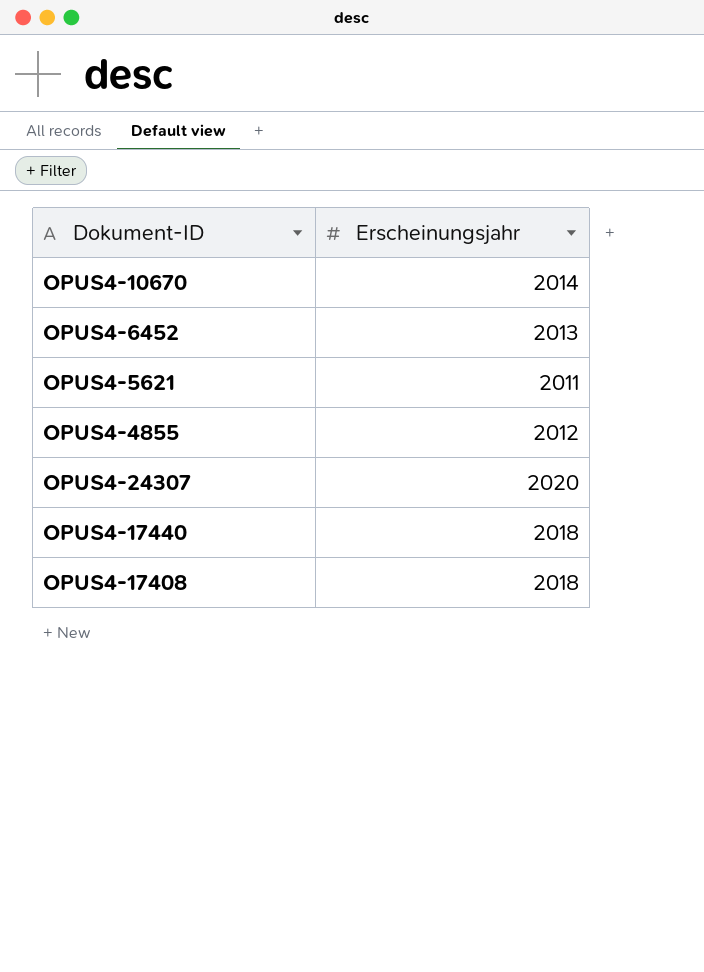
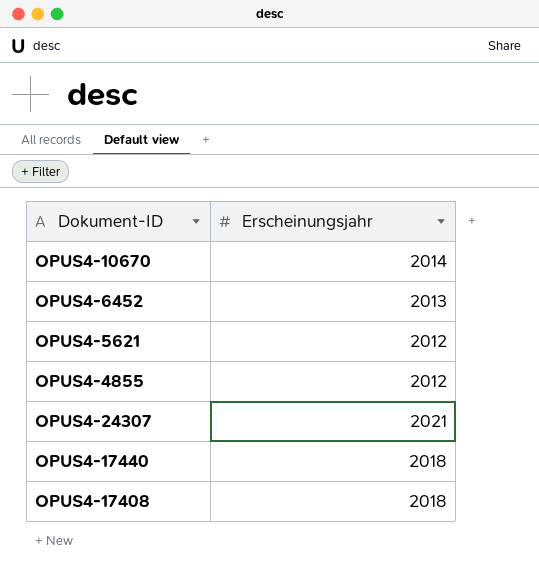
OPUS4-5621 | Erscheinungsjahr: 2011 -> 2012
OPUS4-24307 | Erscheinungsjahr: 2020 -> 2021

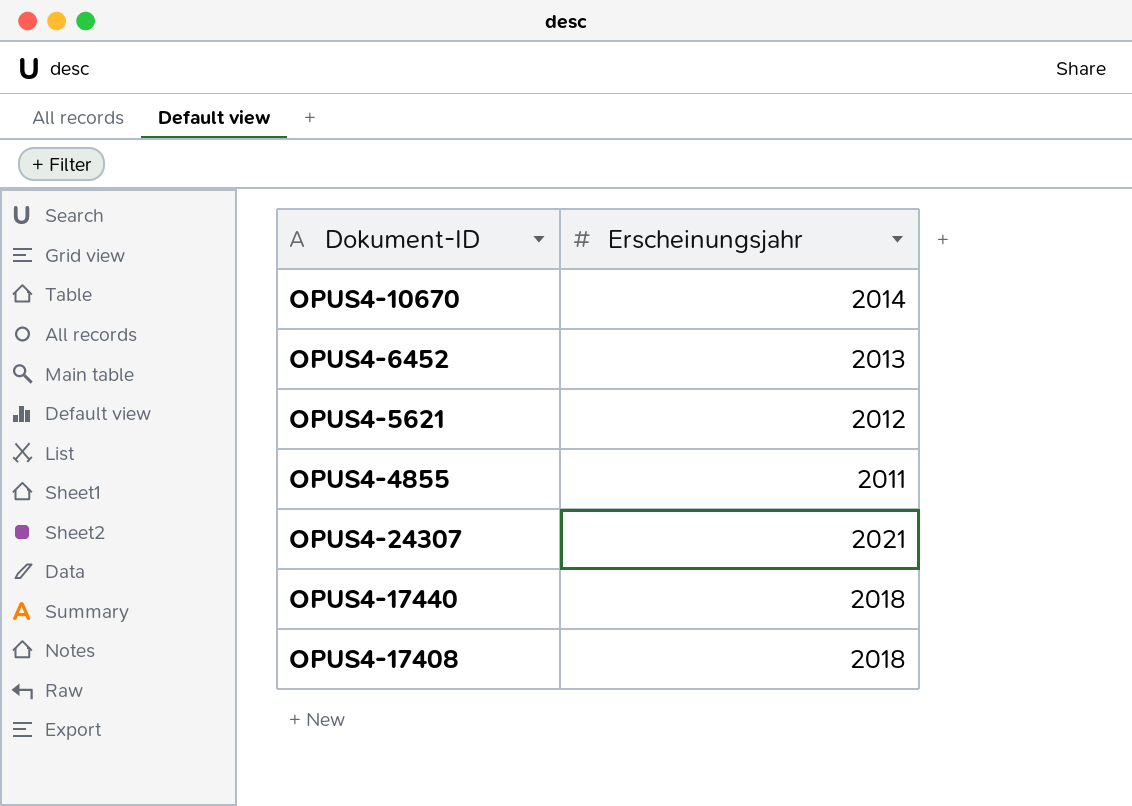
OPUS4-4855 | Erscheinungsjahr: 2012 -> 2011

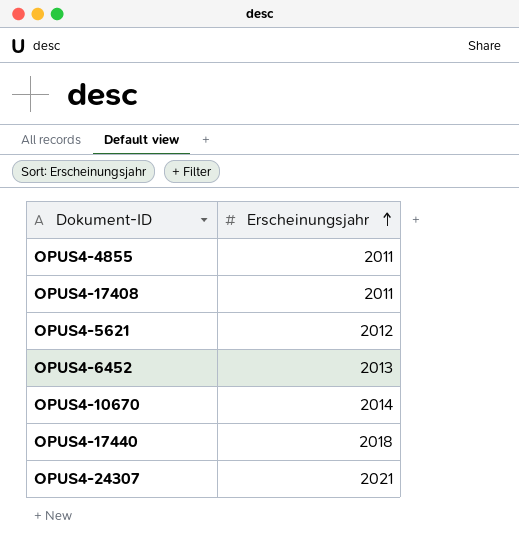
row order: none -> Erscheinungsjahr ascending
OPUS4-17408 | Erscheinungsjahr: 2018 -> 2011

